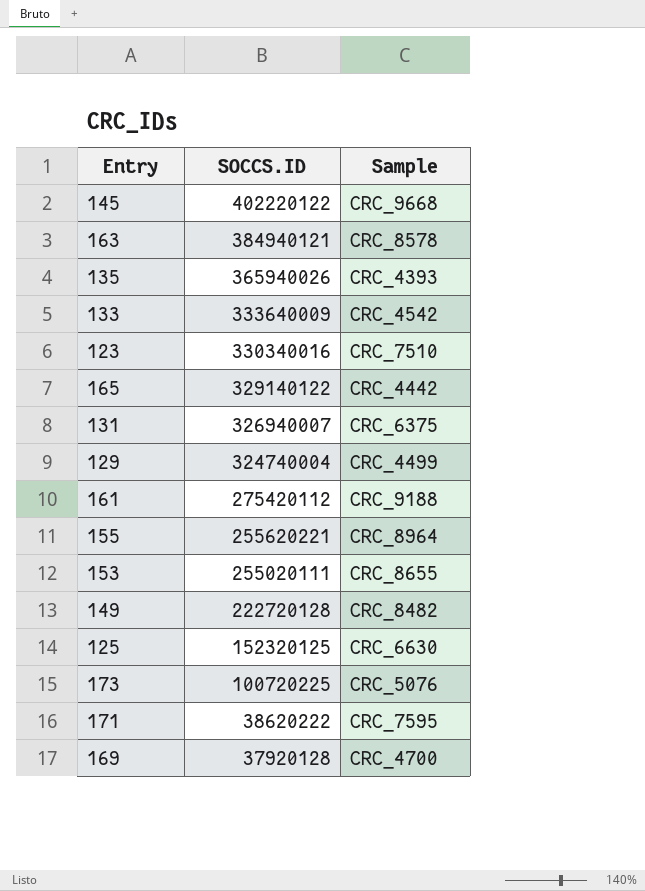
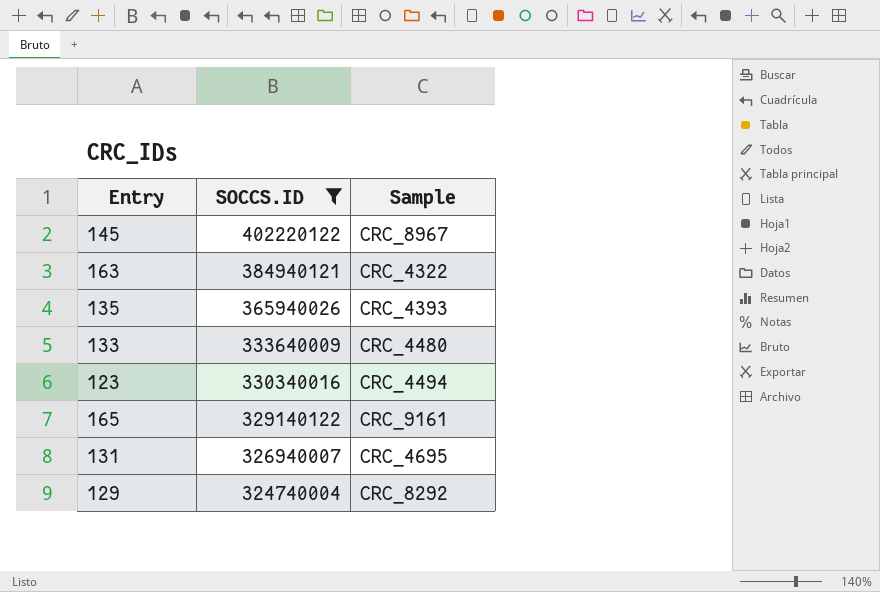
filter: none -> SOCCS.ID >= 324740004
145 | Sample: CRC_9668 -> CRC_8967
163 | Sample: CRC_8578 -> CRC_4322
133 | Sample: CRC_4542 -> CRC_4480
123 | Sample: CRC_7510 -> CRC_4494
165 | Sample: CRC_4442 -> CRC_9161
131 | Sample: CRC_6375 -> CRC_4695
129 | Sample: CRC_4499 -> CRC_8292

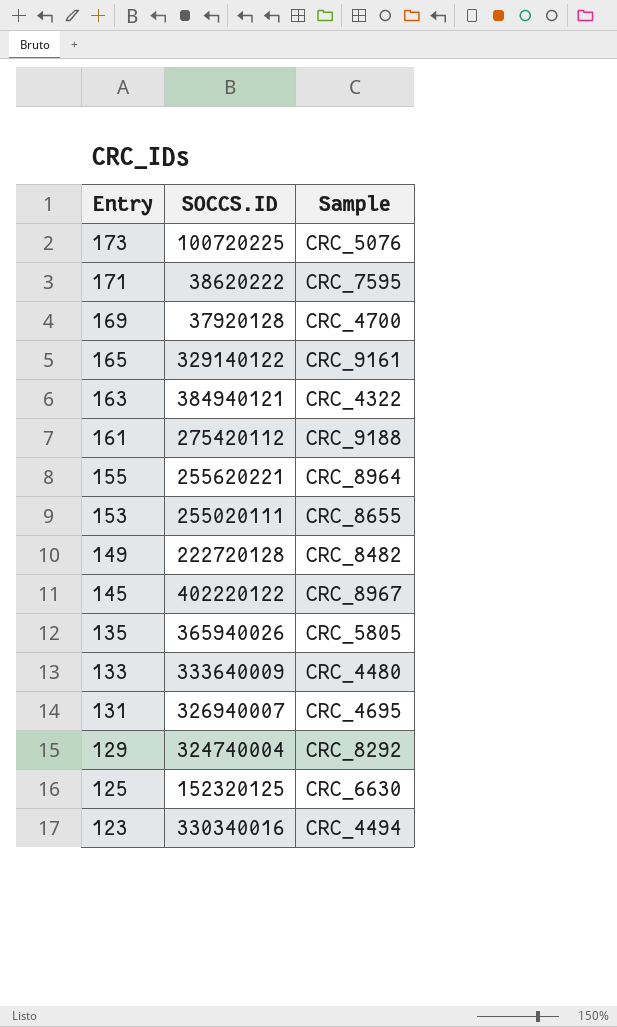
filter: SOCCS.ID >= 324740004 -> none
row order: SOCCS.ID descending -> Entry descending
135 | Sample: CRC_4393 -> CRC_5805

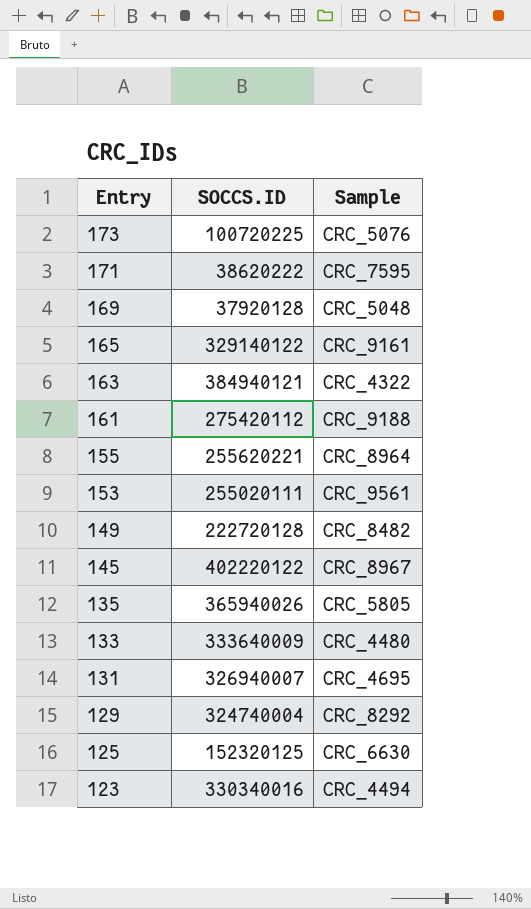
169 | Sample: CRC_4700 -> CRC_5048
153 | Sample: CRC_8655 -> CRC_9561

